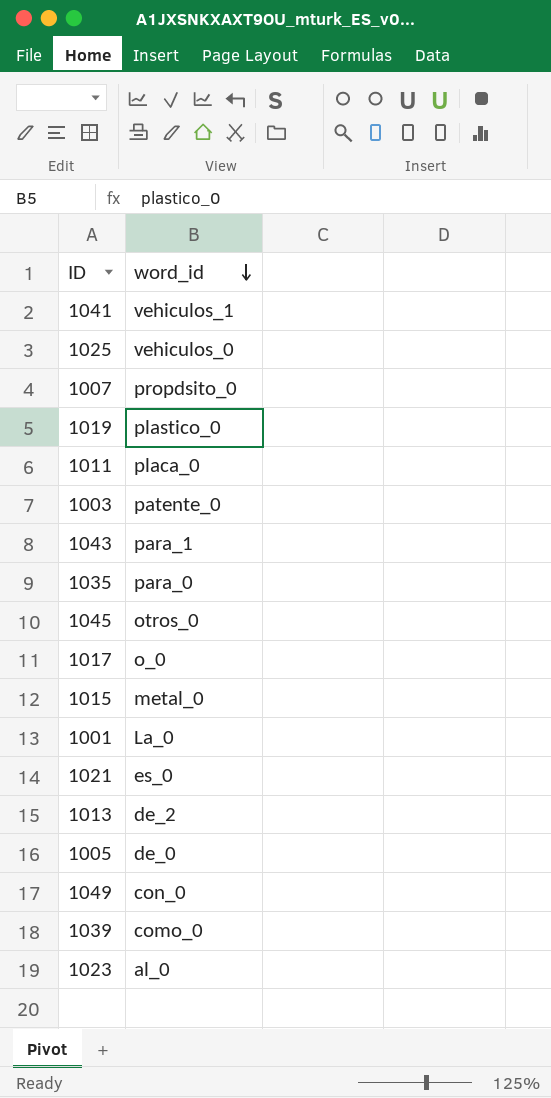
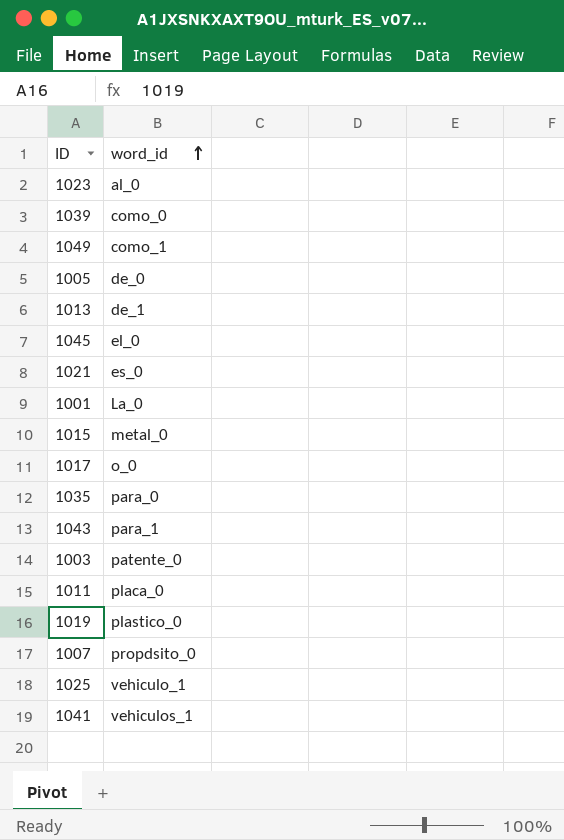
row order: word_id descending -> word_id ascending
1049 | word_id: con_0 -> como_1
1013 | word_id: de_2 -> de_1
1045 | word_id: otros_0 -> el_0
1025 | word_id: vehiculos_0 -> vehiculo_1

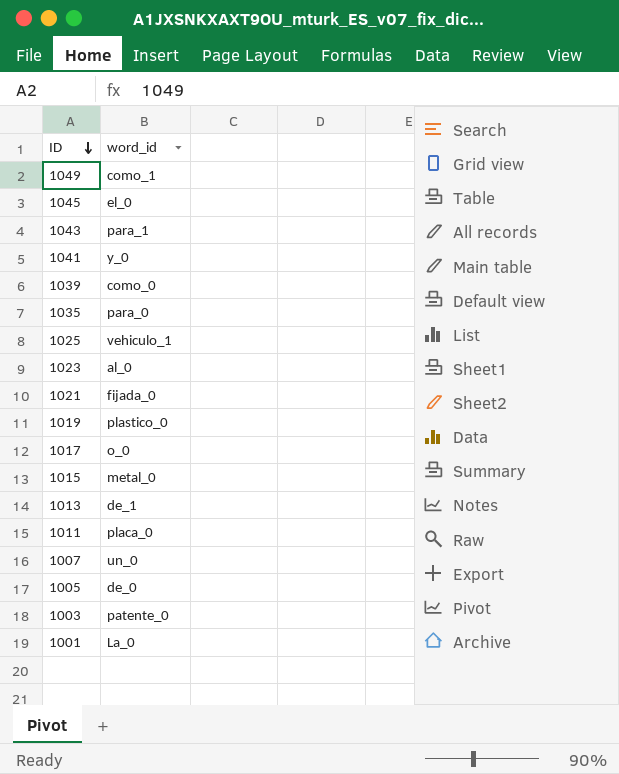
row order: word_id ascending -> ID descending
1041 | word_id: vehiculos_1 -> y_0
1021 | word_id: es_0 -> fijada_0
1007 | word_id: propdsito_0 -> un_0

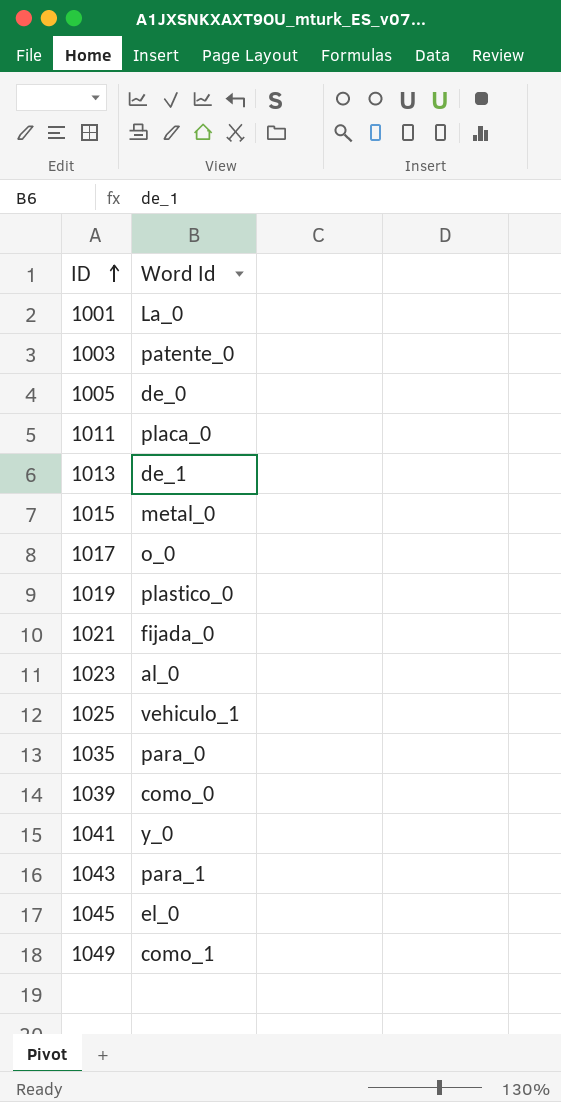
row order: ID descending -> ID ascending
column name: word_id -> Word Id
row 1007: un_0 -> none

